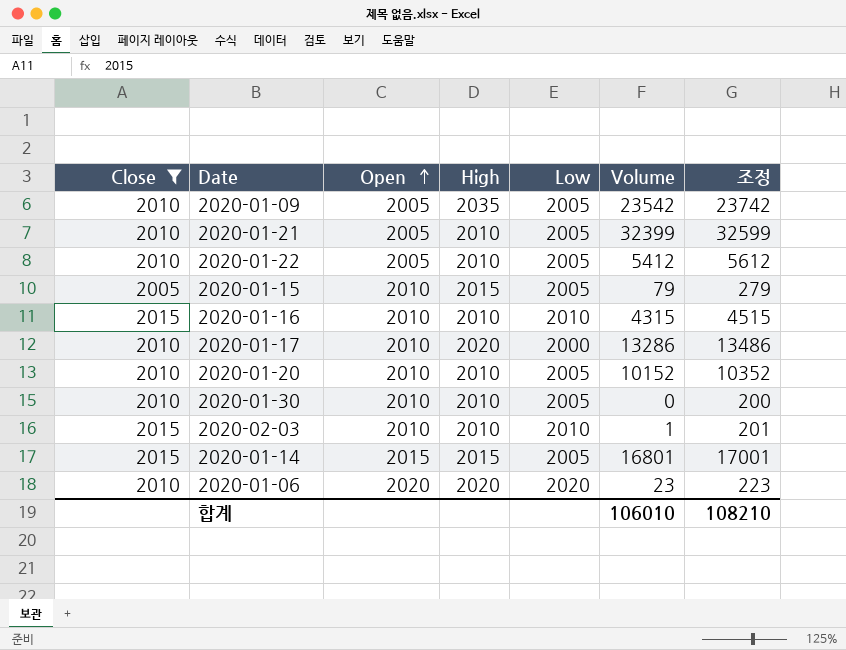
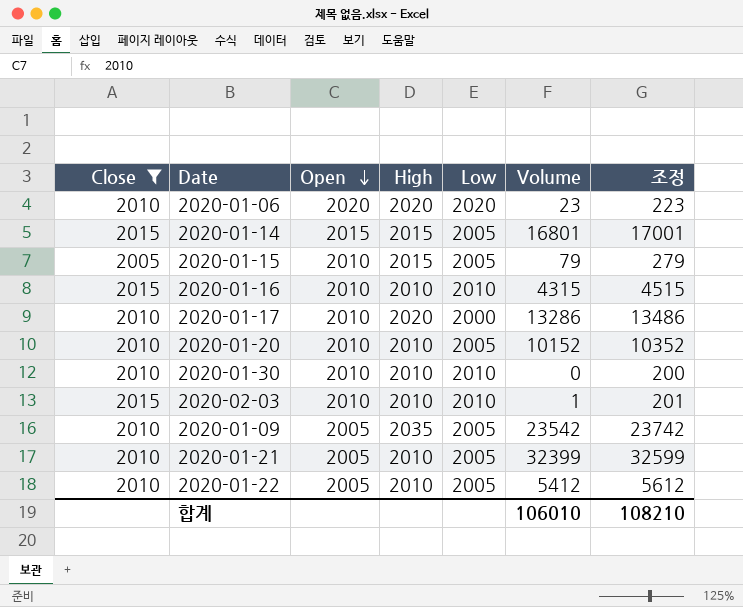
row order: Open ascending -> Open descending
2020-01-30 | Low: 2005 -> 2010

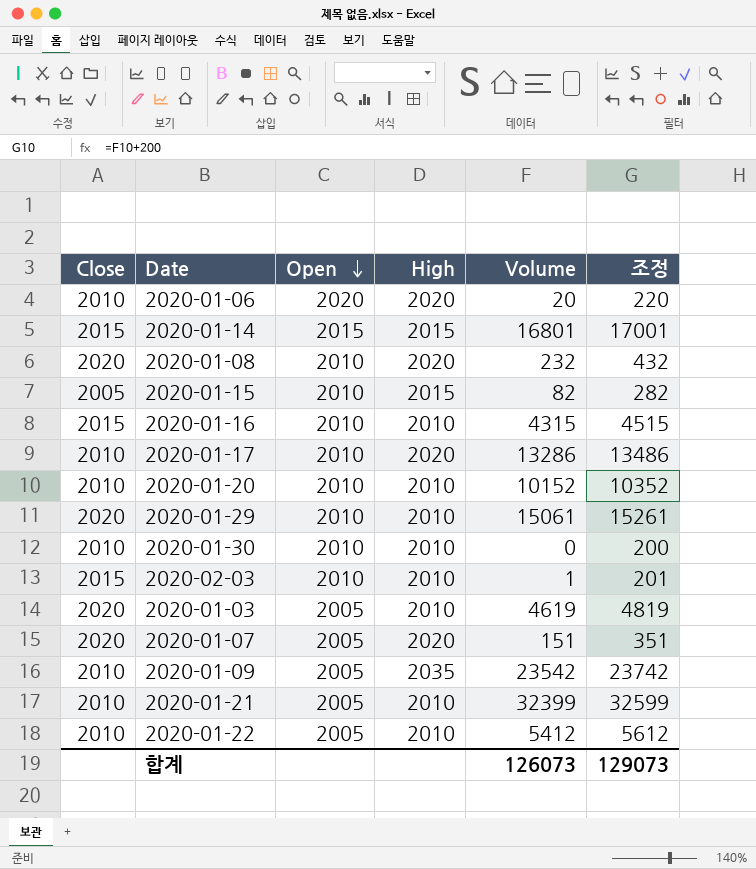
filter: Close != 2020 -> none
column Low | position: 5 -> none
2020-01-06 | Volume: 23 -> 20
2020-01-06 | 조정: 223 -> 220
2020-01-15 | Volume: 79 -> 82
2020-01-15 | 조정: 279 -> 282
합계 | Volume: 106010 -> 126073
합계 | 조정: 108210 -> 129073

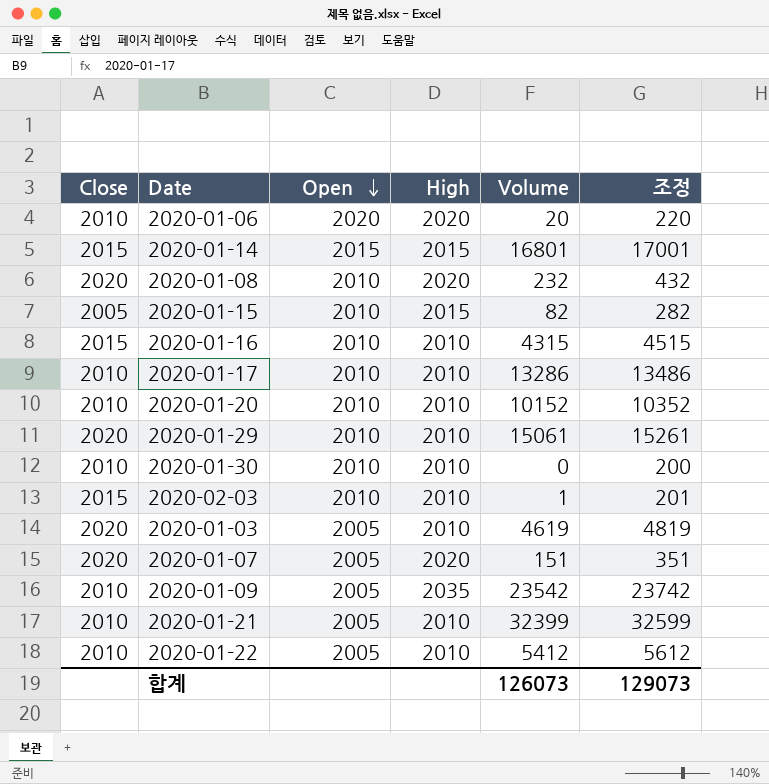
2020-01-17 | High: 2020 -> 2010

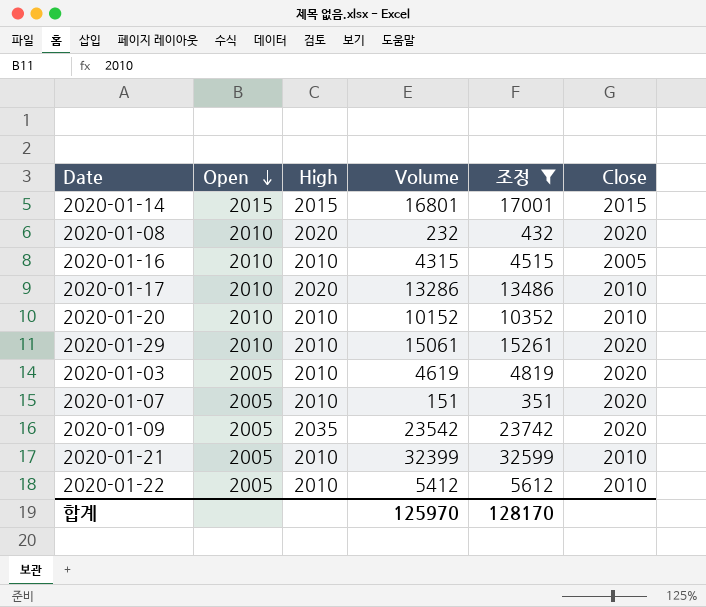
filter: none -> 조정 >= 351
column Close | position: 1 -> 6
2020-01-16 | Close: 2015 -> 2005
2020-01-17 | High: 2010 -> 2020
2020-01-07 | High: 2020 -> 2010
2020-01-09 | Close: 2010 -> 2020
합계 | Volume: 126073 -> 125970
합계 | 조정: 129073 -> 128170

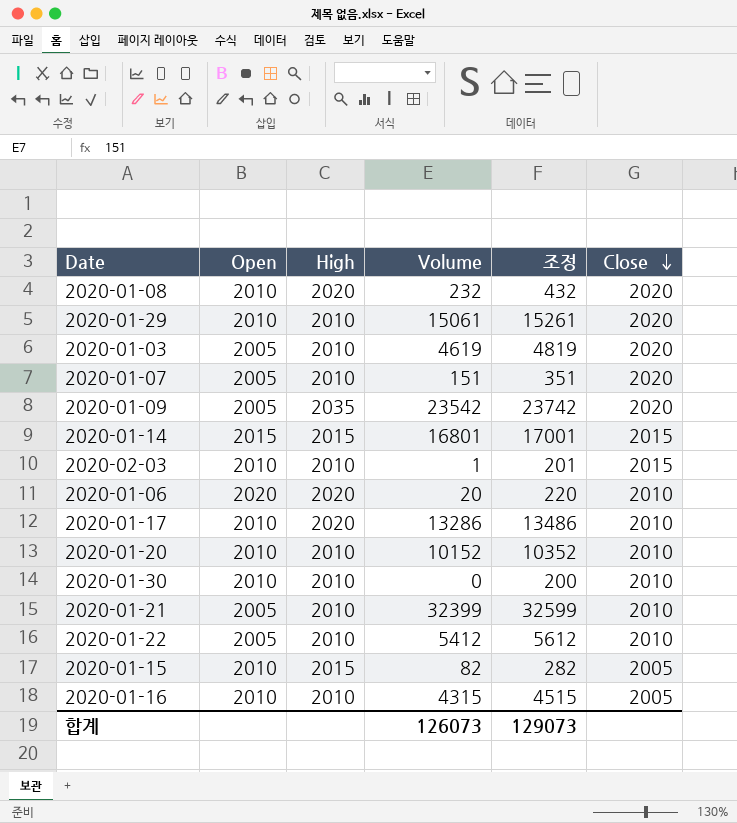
filter: 조정 >= 351 -> none
row order: Open descending -> Close descending
합계 | Volume: 125970 -> 126073
합계 | 조정: 128170 -> 129073

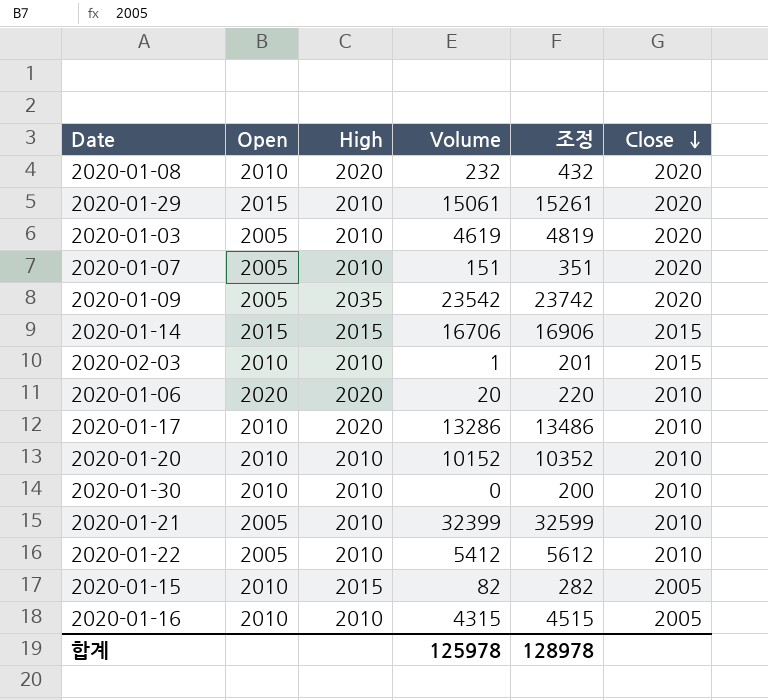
2020-01-29 | Open: 2010 -> 2015
2020-01-14 | Volume: 16801 -> 16706
2020-01-14 | 조정: 17001 -> 16906
합계 | Volume: 126073 -> 125978
합계 | 조정: 129073 -> 128978

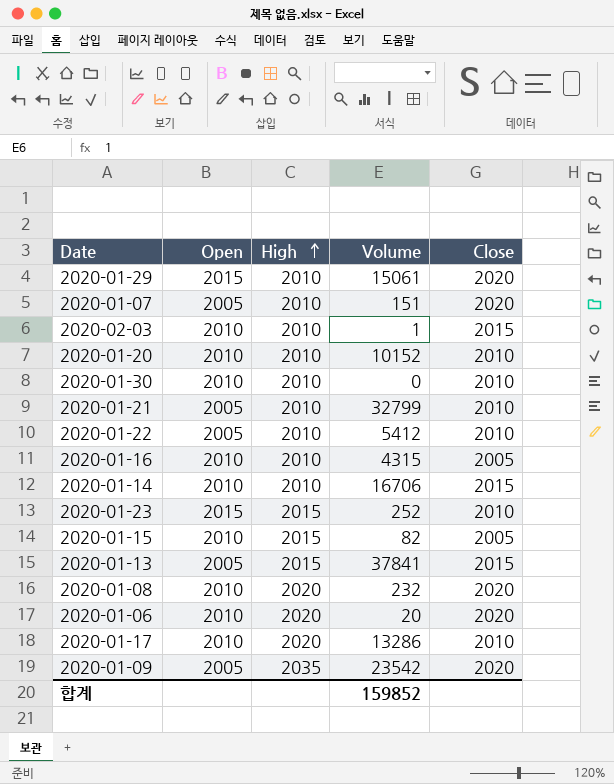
row order: Close descending -> High ascending
column 조정 | formula: [Volume] + 200 -> none
row 2020-01-03: 2005 | 2010 | 4619 | 4819 | 2020 -> none
2020-01-21 | Volume: 32399 -> 32799
2020-01-14 | Open: 2015 -> 2010
2020-01-14 | High: 2015 -> 2010
row 2020-01-23: none -> 2015 | 2015 | 252 | 2010
row 2020-01-13: none -> 2005 | 2015 | 37841 | 2015
2020-01-06 | Open: 2020 -> 2010
2020-01-06 | Close: 2010 -> 2020
합계 | Volume: 125978 -> 159852

